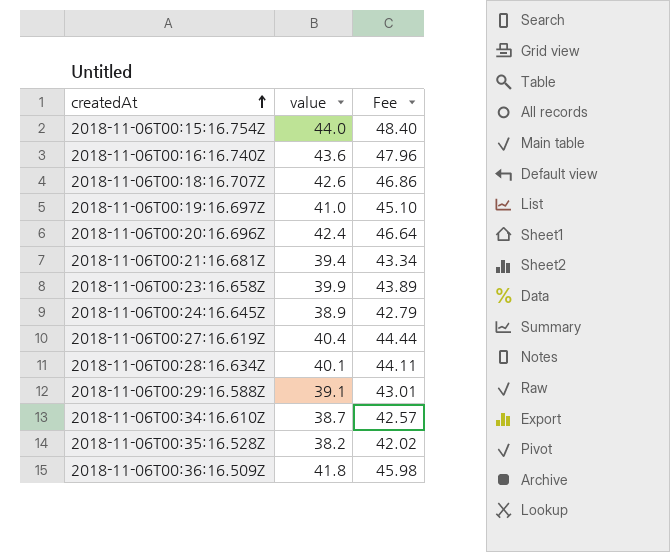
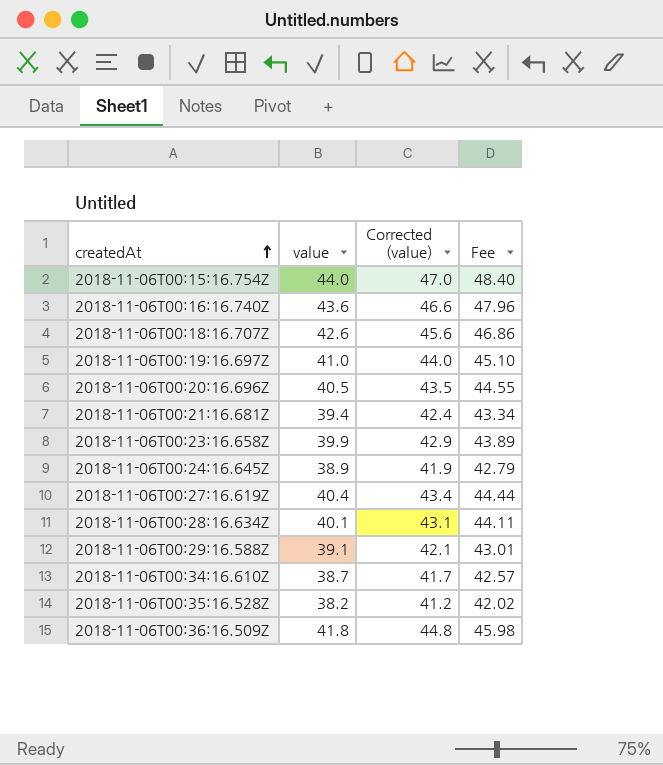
column Corrected (value) | formula: none -> [value] + 3
2018-11-06T00:20:16.696Z | value: 42.4 -> 40.5
2018-11-06T00:20:16.696Z | Fee: 46.64 -> 44.55

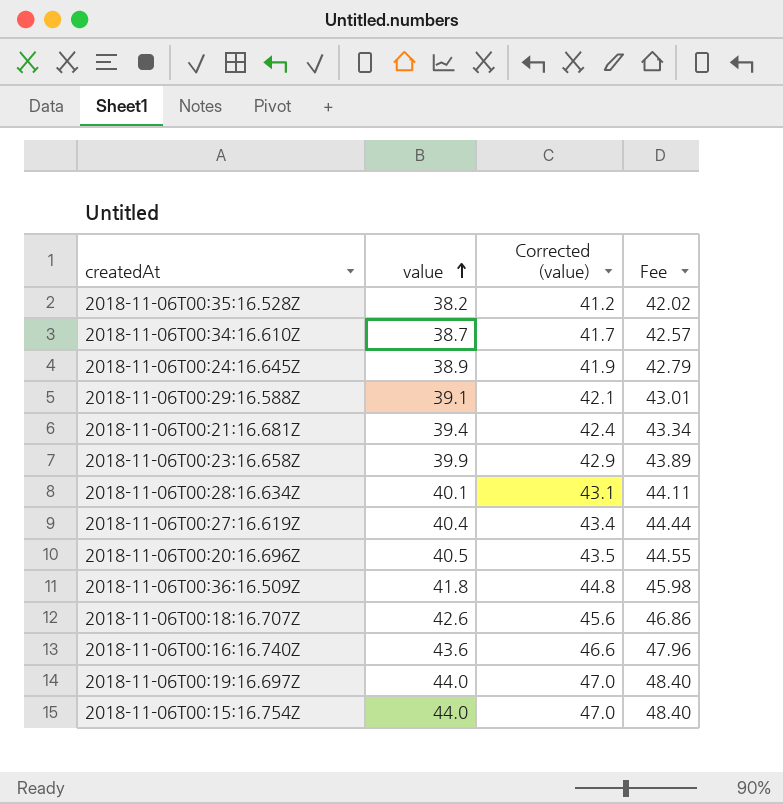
row order: createdAt ascending -> value ascending
2018-11-06T00:19:16.697Z | value: 41.0 -> 44.0
2018-11-06T00:19:16.697Z | Corrected (value): 44.0 -> 47.0
2018-11-06T00:19:16.697Z | Fee: 45.10 -> 48.40

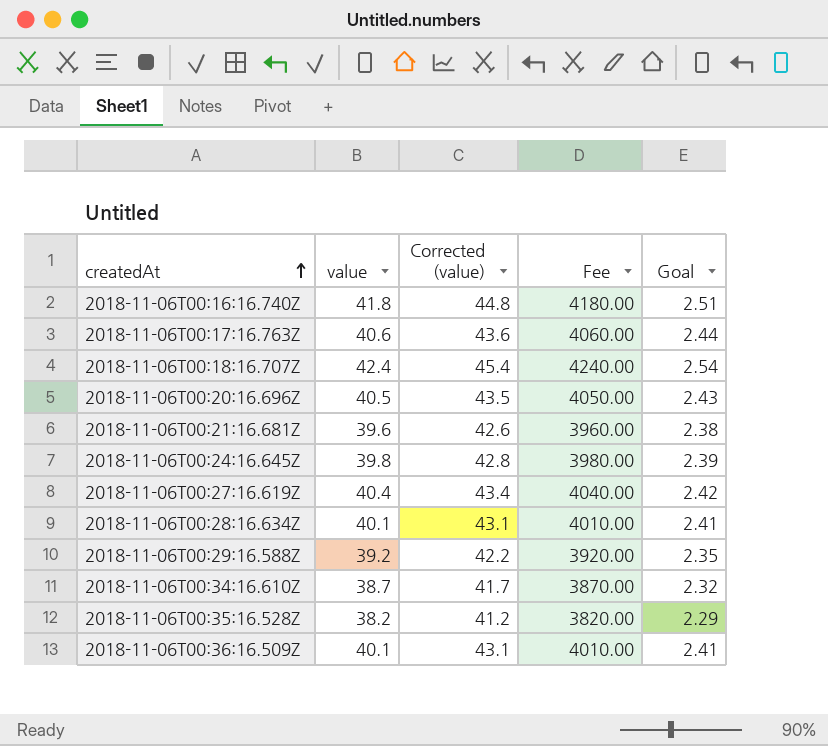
row order: value ascending -> createdAt ascending
column Fee | formula: [value] * 1.1 -> [value] * 100
column Goal | formula: none -> [value] * 0.06
row 2018-11-06T00:23:16.658Z: 39.9 | 42.9 | 43.89 -> none
row 2018-11-06T00:19:16.697Z: 44.0 | 47.0 | 48.40 -> none
row 2018-11-06T00:15:16.754Z: 44.0 | 47.0 | 48.40 -> none
2018-11-06T00:16:16.740Z | value: 43.6 -> 41.8
2018-11-06T00:16:16.740Z | Corrected (value): 46.6 -> 44.8
row 2018-11-06T00:17:16.763Z: none -> 40.6 | 43.6 | 4060.00 | 2.44
2018-11-06T00:18:16.707Z | value: 42.6 -> 42.4
2018-11-06T00:18:16.707Z | Corrected (value): 45.6 -> 45.4
2018-11-06T00:21:16.681Z | value: 39.4 -> 39.6
2018-11-06T00:21:16.681Z | Corrected (value): 42.4 -> 42.6
2018-11-06T00:24:16.645Z | value: 38.9 -> 39.8
2018-11-06T00:24:16.645Z | Corrected (value): 41.9 -> 42.8
2018-11-06T00:29:16.588Z | value: 39.1 -> 39.2
2018-11-06T00:29:16.588Z | Corrected (value): 42.1 -> 42.2
2018-11-06T00:36:16.509Z | value: 41.8 -> 40.1
2018-11-06T00:36:16.509Z | Corrected (value): 44.8 -> 43.1

